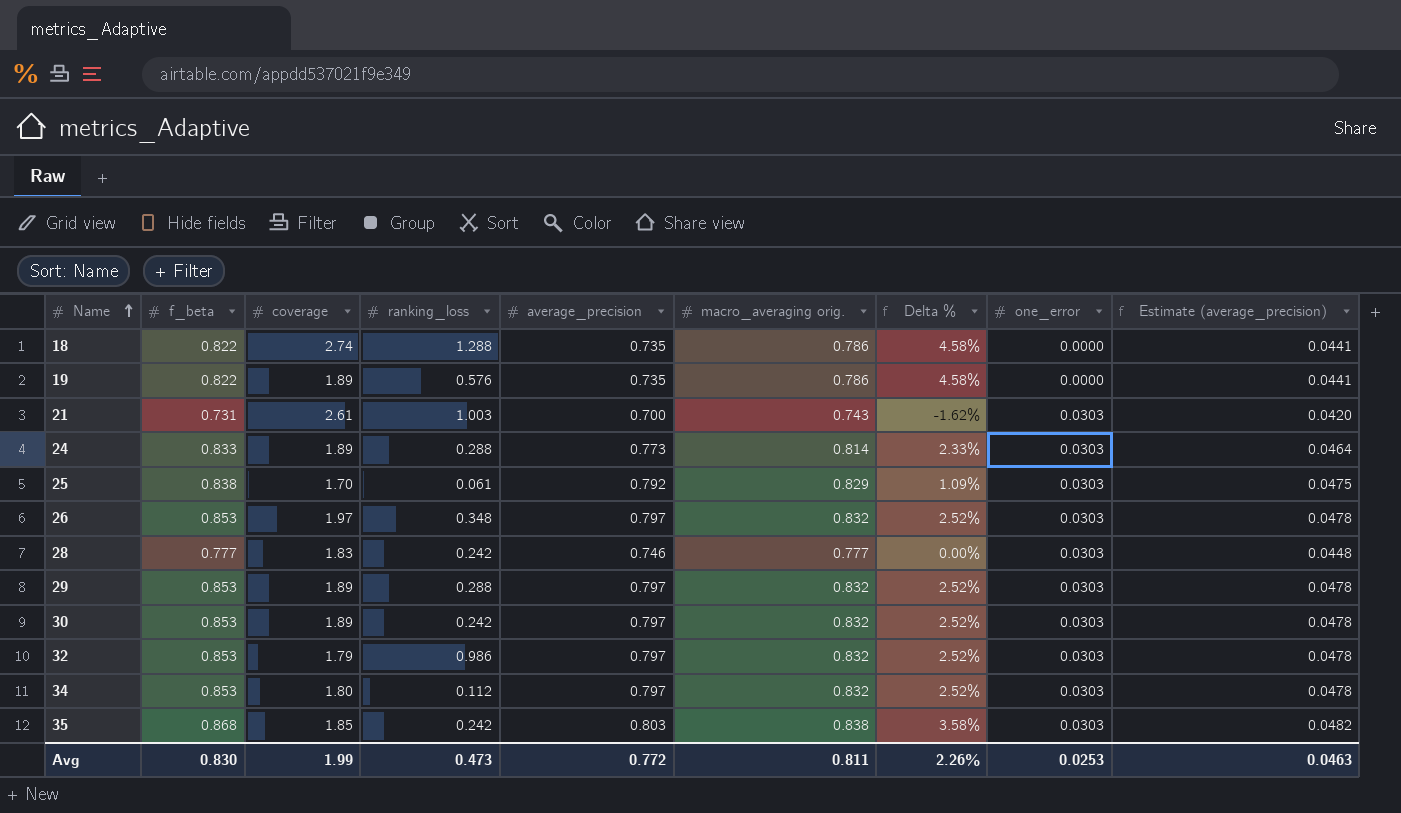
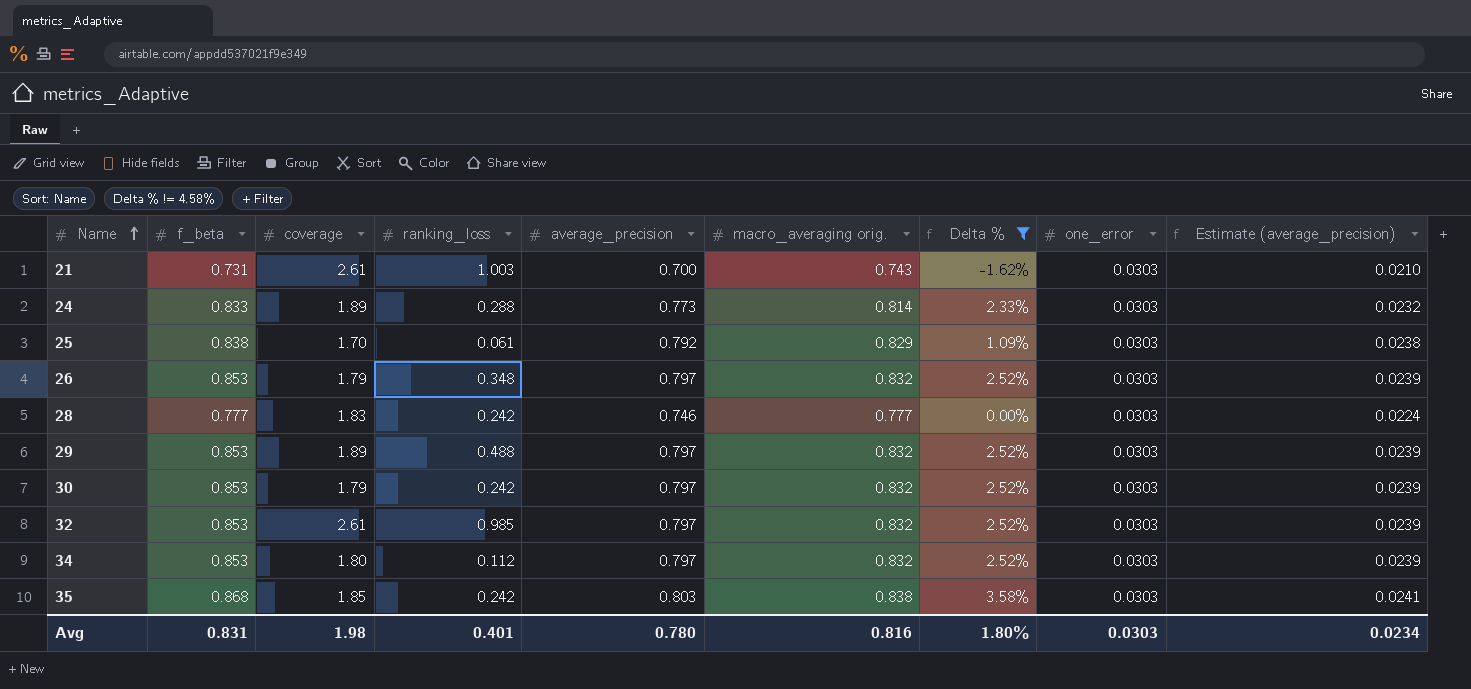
filter: none -> Delta % != 4.58%
column Estimate (average_precision) | formula: [average_precision] * 0.06 -> [average_precision] * 0.03
26 | coverage: 1.97 -> 1.79
29 | ranking_loss: 0.288 -> 0.488
30 | coverage: 1.89 -> 1.79
32 | coverage: 1.79 -> 2.61
32 | ranking_loss: 0.986 -> 0.985
Avg | f_beta: 0.830 -> 0.831
Avg | coverage: 1.99 -> 1.98
Avg | ranking_loss: 0.473 -> 0.401
Avg | average_precision: 0.772 -> 0.780
Avg | macro_averaging orig.: 0.811 -> 0.816
Avg | Delta %: 2.26% -> 1.80%
Avg | one_error: 0.0253 -> 0.0303
Avg | Estimate (average_precision): 0.0463 -> 0.0234

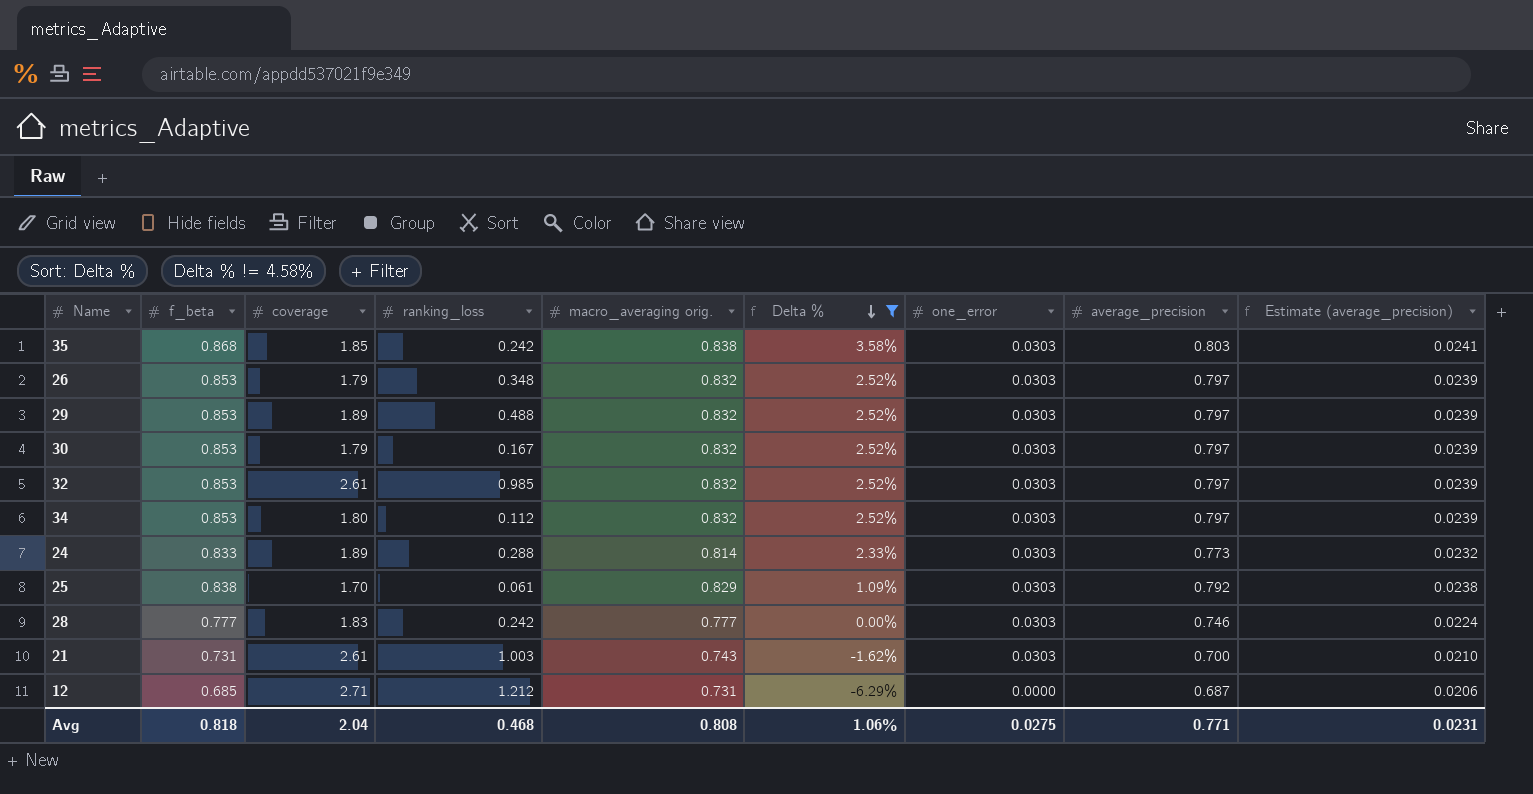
row order: Name ascending -> Delta % descending
column average_precision | position: 5 -> 8
30 | ranking_loss: 0.242 -> 0.167
row 12: none -> 0.685 | 2.71 | 1.212 | 0.731 | -6.29% | 0.0000 | 0.687 | 0.0206
Avg | f_beta: 0.831 -> 0.818
Avg | coverage: 1.98 -> 2.04
Avg | ranking_loss: 0.401 -> 0.468
Avg | macro_averaging orig.: 0.816 -> 0.808
Avg | Delta %: 1.80% -> 1.06%
Avg | one_error: 0.0303 -> 0.0275
Avg | average_precision: 0.780 -> 0.771
Avg | Estimate (average_precision): 0.0234 -> 0.0231

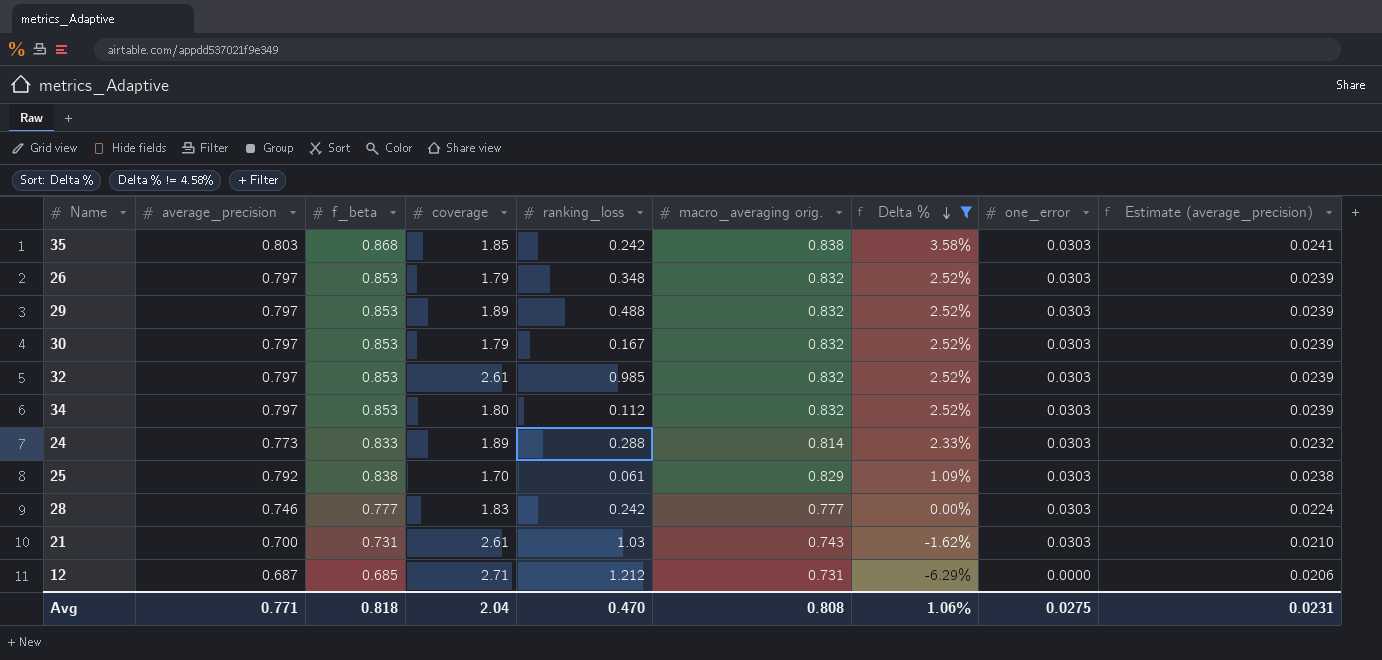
column average_precision | position: 8 -> 2
21 | ranking_loss: 1.003 -> 1.03
Avg | ranking_loss: 0.468 -> 0.470

